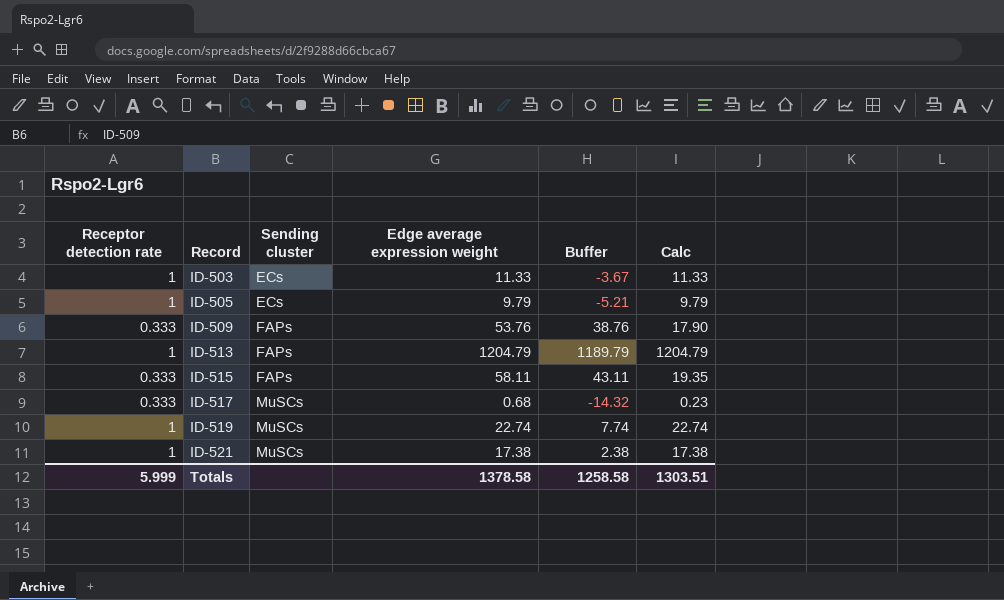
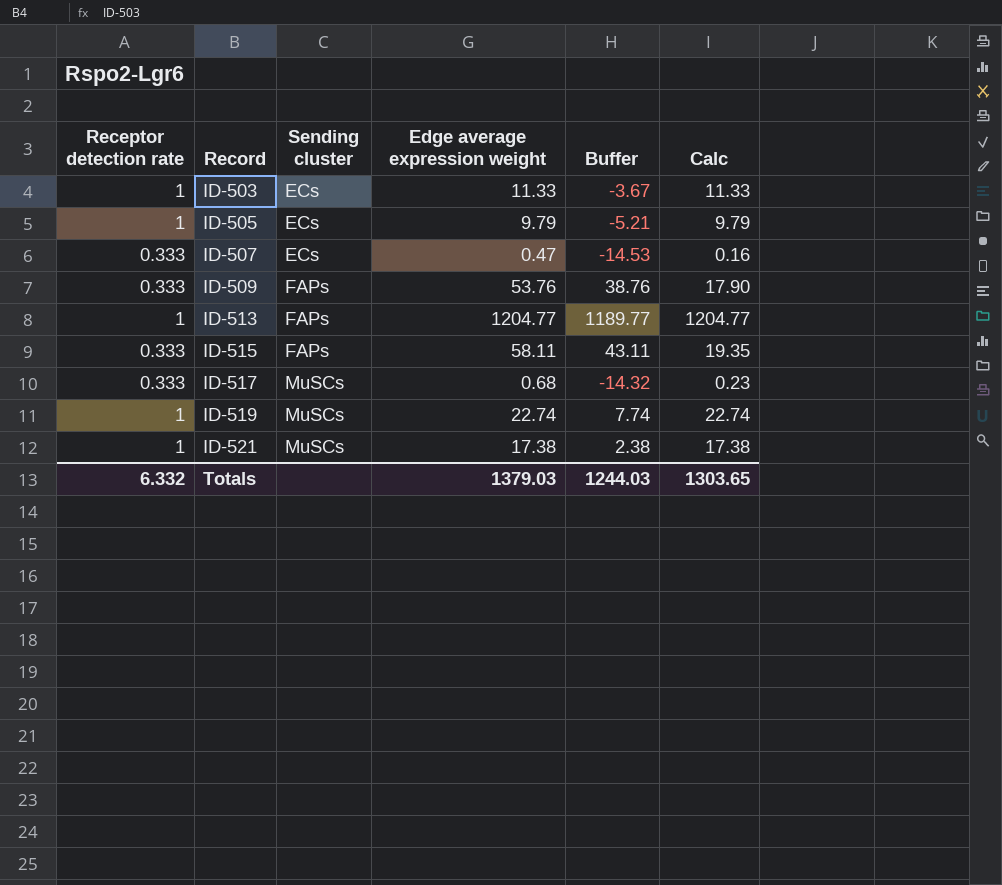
row ID-507: none -> 0.333 | ECs | 0.47 | -14.53 | 0.16
ID-513 | Edge average expression weight: 1204.79 -> 1204.77
ID-513 | Buffer: 1189.79 -> 1189.77
ID-513 | Calc: 1204.79 -> 1204.77
Totals | Receptor detection rate: 5.999 -> 6.332
Totals | Edge average expression weight: 1378.58 -> 1379.03
Totals | Buffer: 1258.58 -> 1244.03
Totals | Calc: 1303.51 -> 1303.65

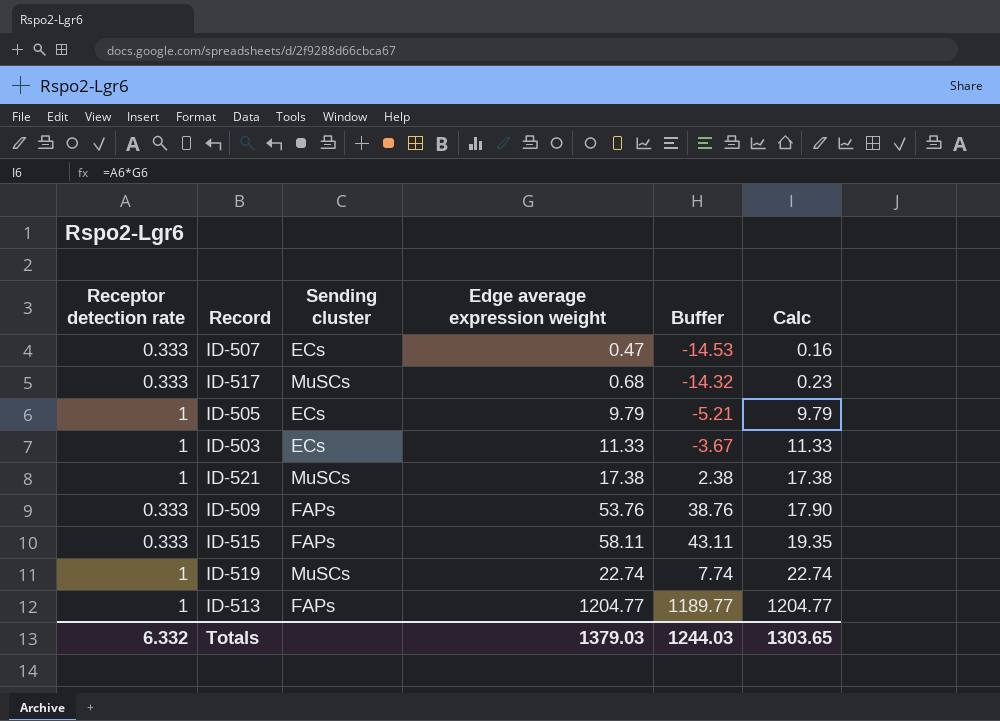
row order: Record ascending -> Calc ascending

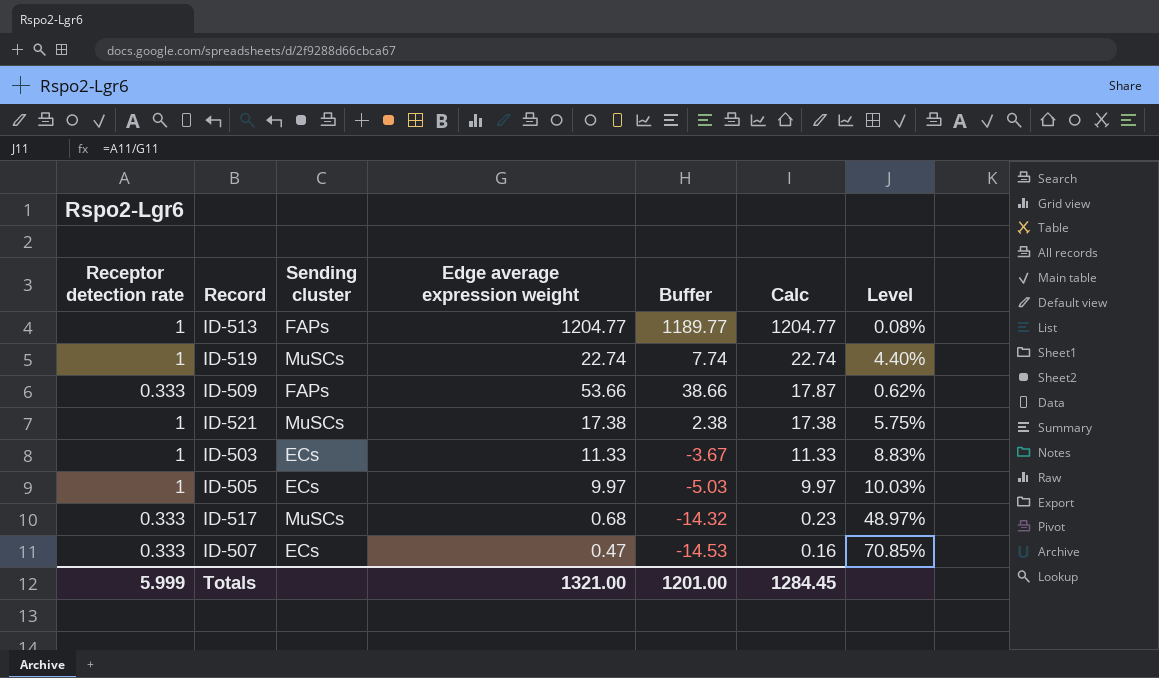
row order: Calc ascending -> Calc descending
column Level | formula: none -> [Receptor detection rate] / [Edge average expression weight]
row ID-515: 0.333 | FAPs | 58.11 | 43.11 | 19.35 -> none
ID-509 | Edge average expression weight: 53.76 -> 53.66
ID-509 | Buffer: 38.76 -> 38.66
ID-509 | Calc: 17.90 -> 17.87
ID-505 | Edge average expression weight: 9.79 -> 9.97
ID-505 | Buffer: -5.21 -> -5.03
ID-505 | Calc: 9.79 -> 9.97
Totals | Receptor detection rate: 6.332 -> 5.999
Totals | Edge average expression weight: 1379.03 -> 1321.00
Totals | Buffer: 1244.03 -> 1201.00
Totals | Calc: 1303.65 -> 1284.45

